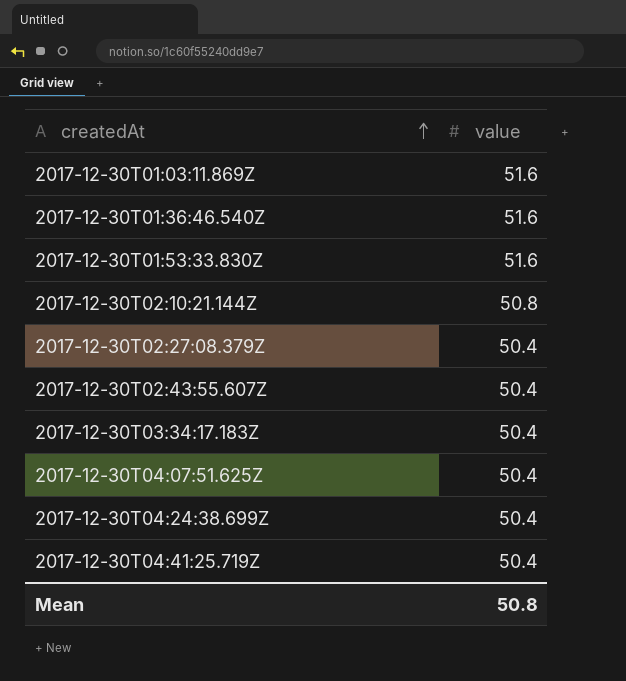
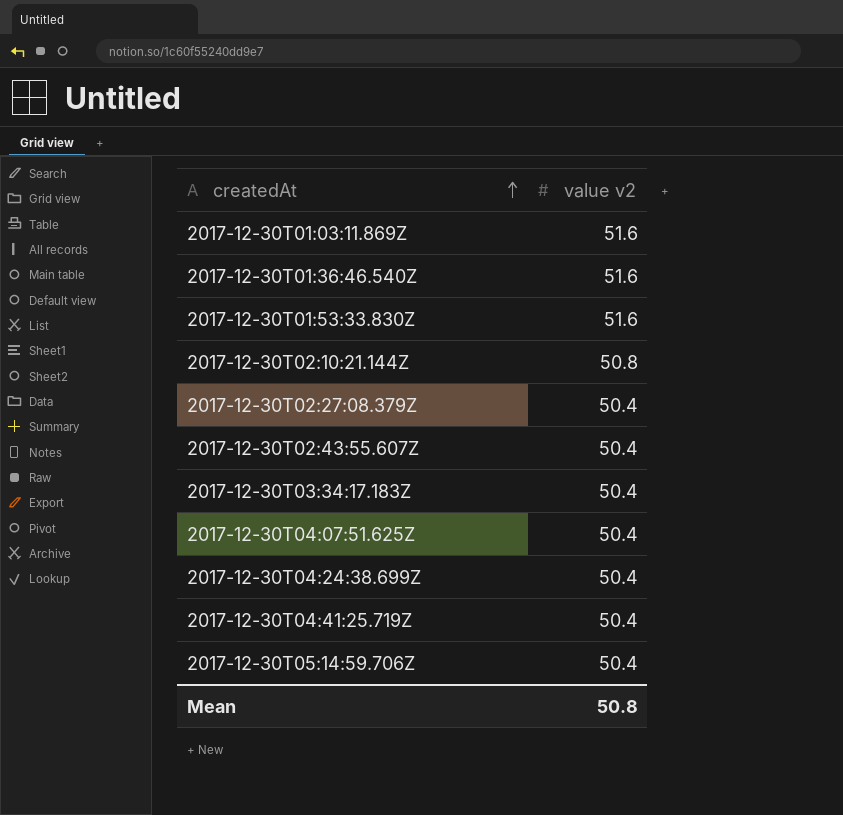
column name: value -> value v2
row 2017-12-30T05:14:59.706Z: none -> 50.4

